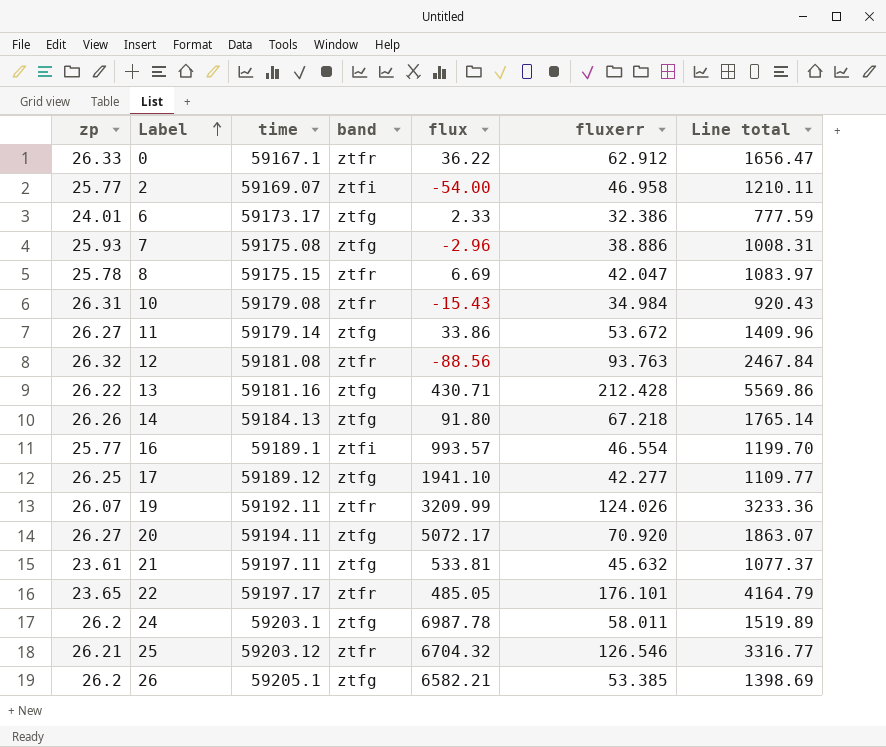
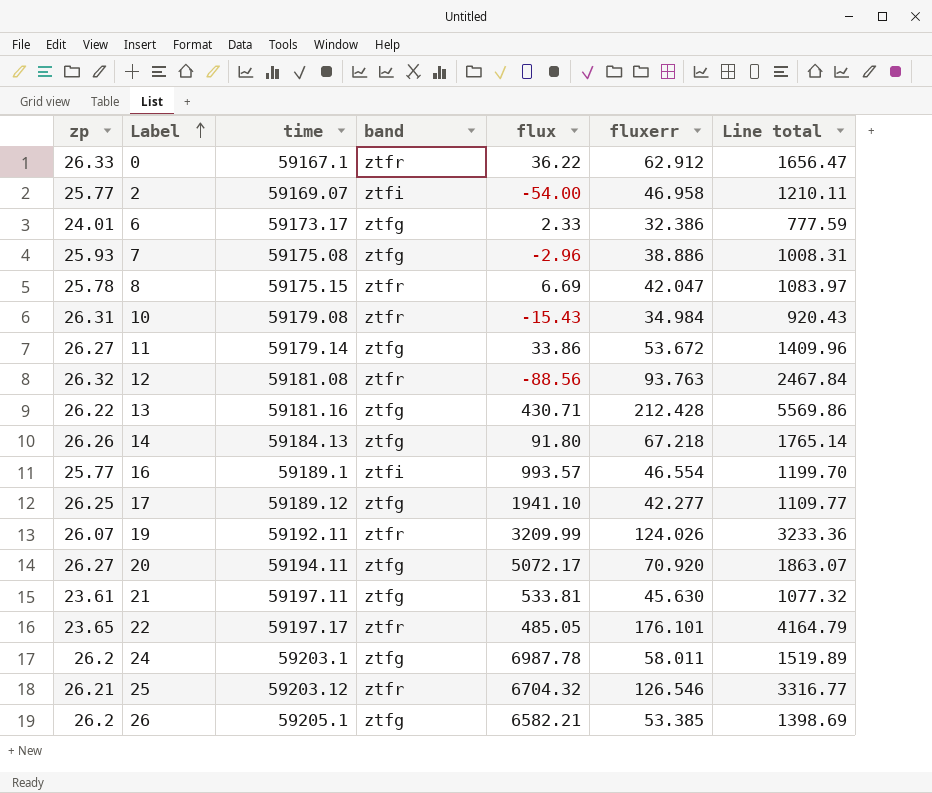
21 | fluxerr: 45.632 -> 45.630
21 | Line total: 1077.37 -> 1077.32

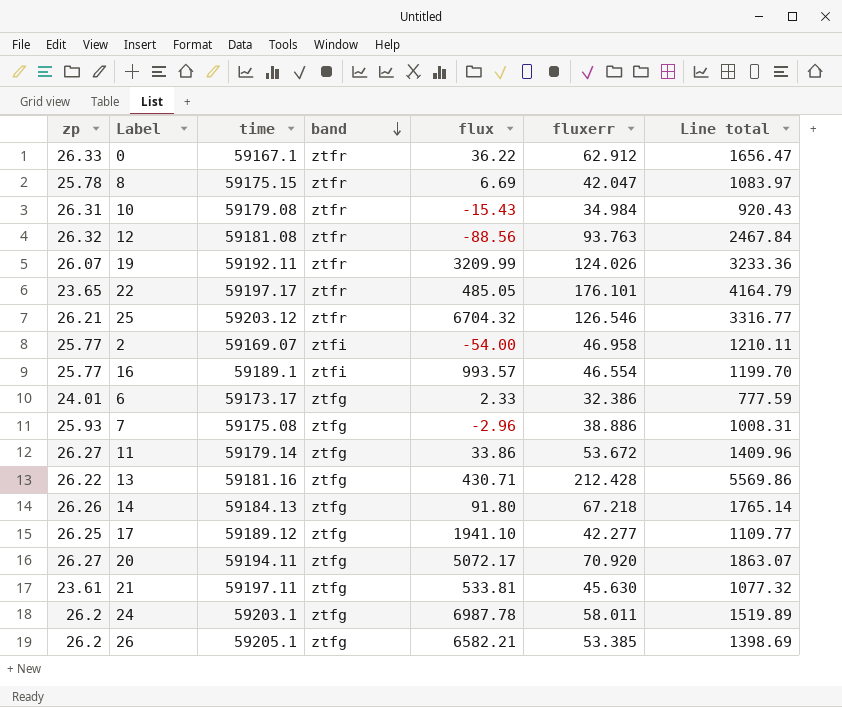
row order: Label ascending -> band descending

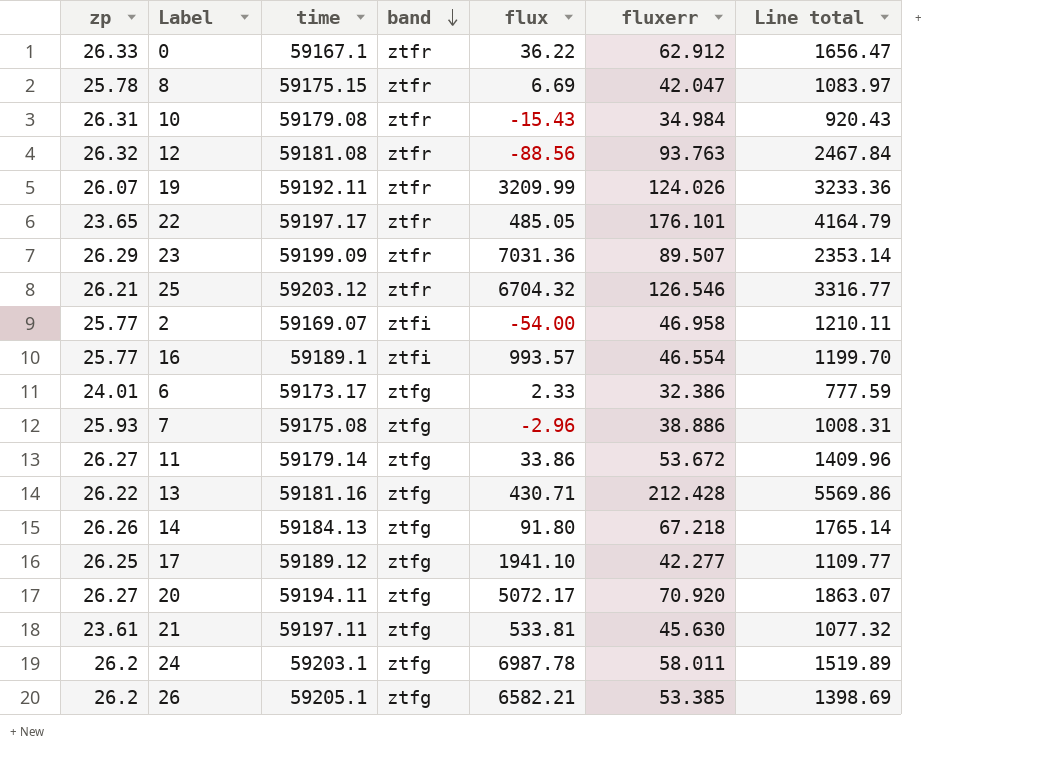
row 23: none -> 26.29 | 59199.09 | ztfr | 7031.36 | 89.507 | 2353.14

